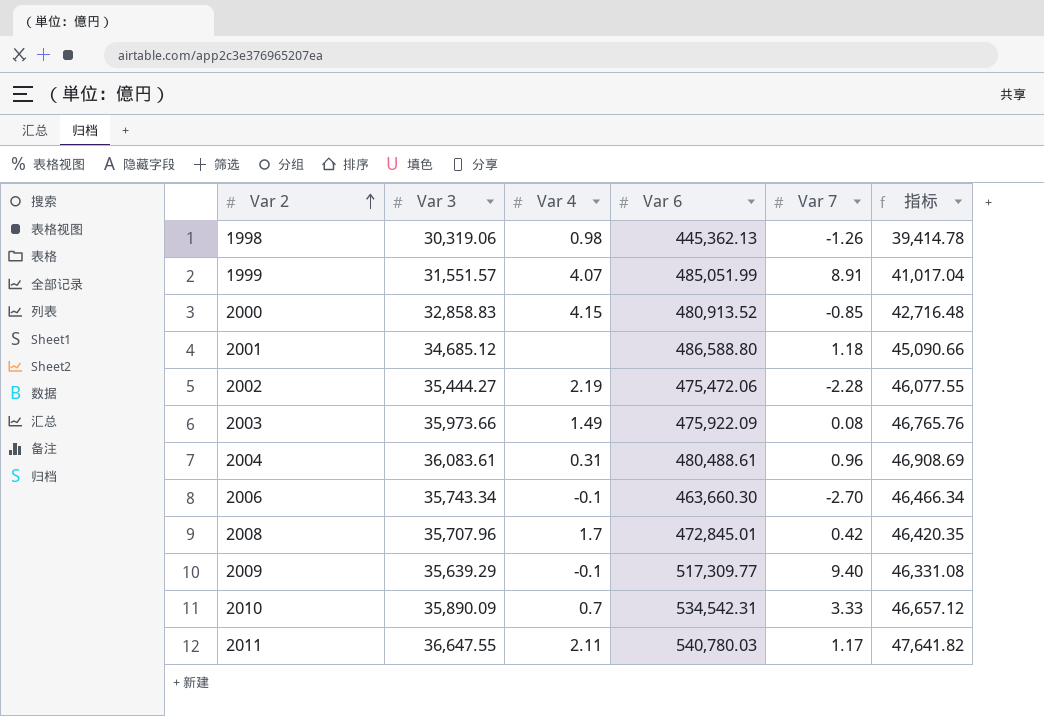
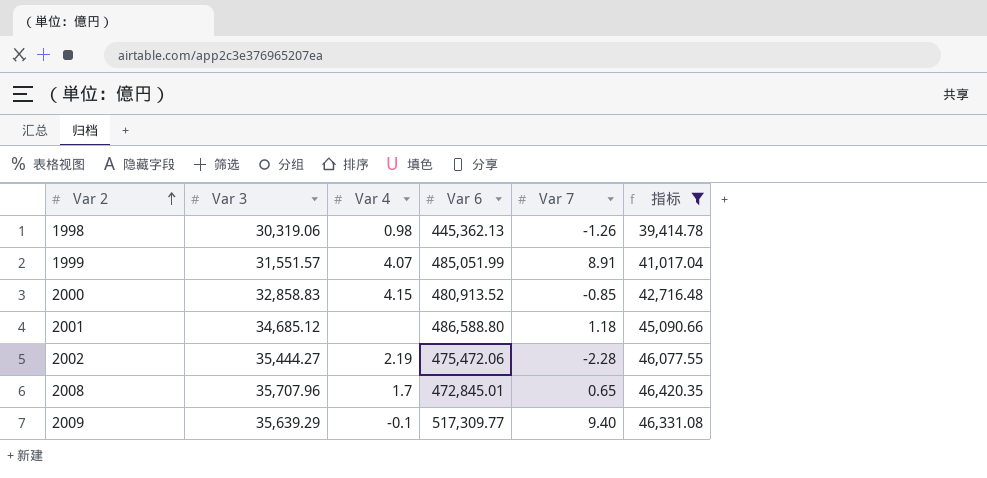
filter: none -> 指标 <= 46,420.35
2008 | Var 7: 0.42 -> 0.65

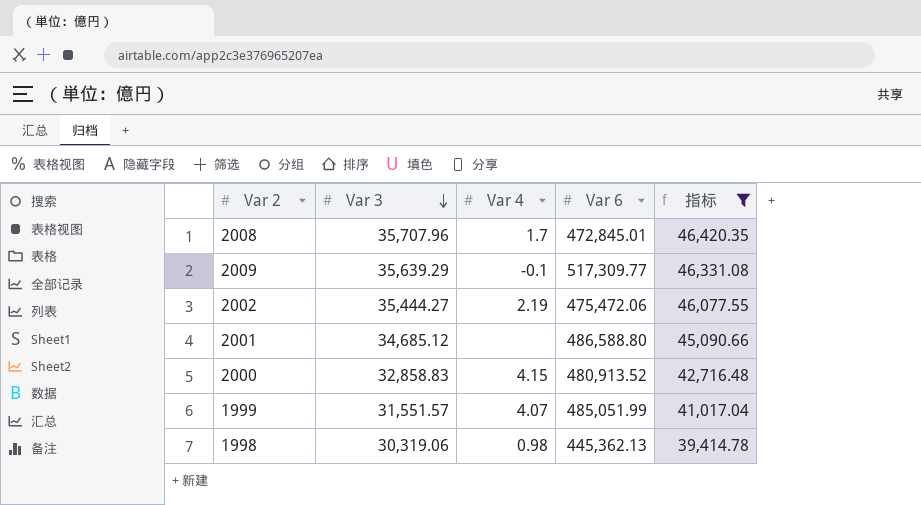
row order: Var 2 ascending -> Var 3 descending
column Var 7 | position: 5 -> none

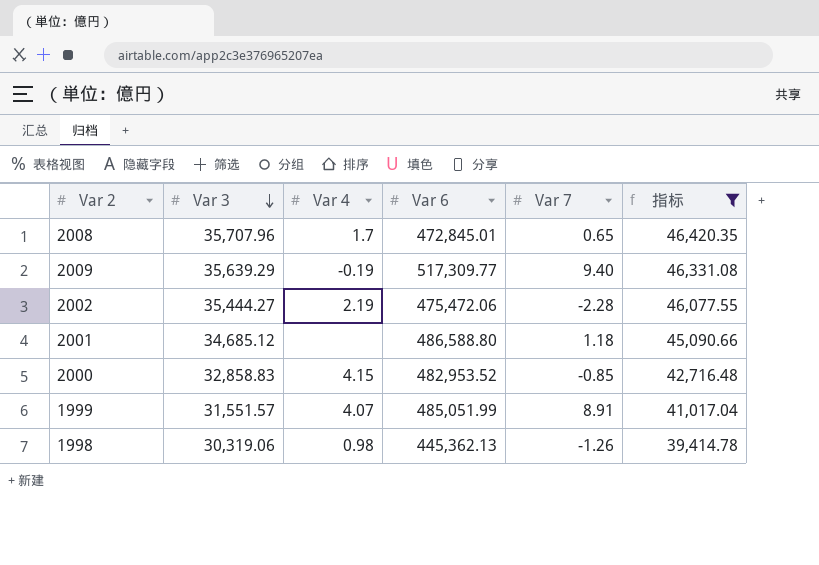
column Var 7 | position: none -> 5
2009 | Var 4: -0.1 -> -0.19
2000 | Var 6: 480,913.52 -> 482,953.52

